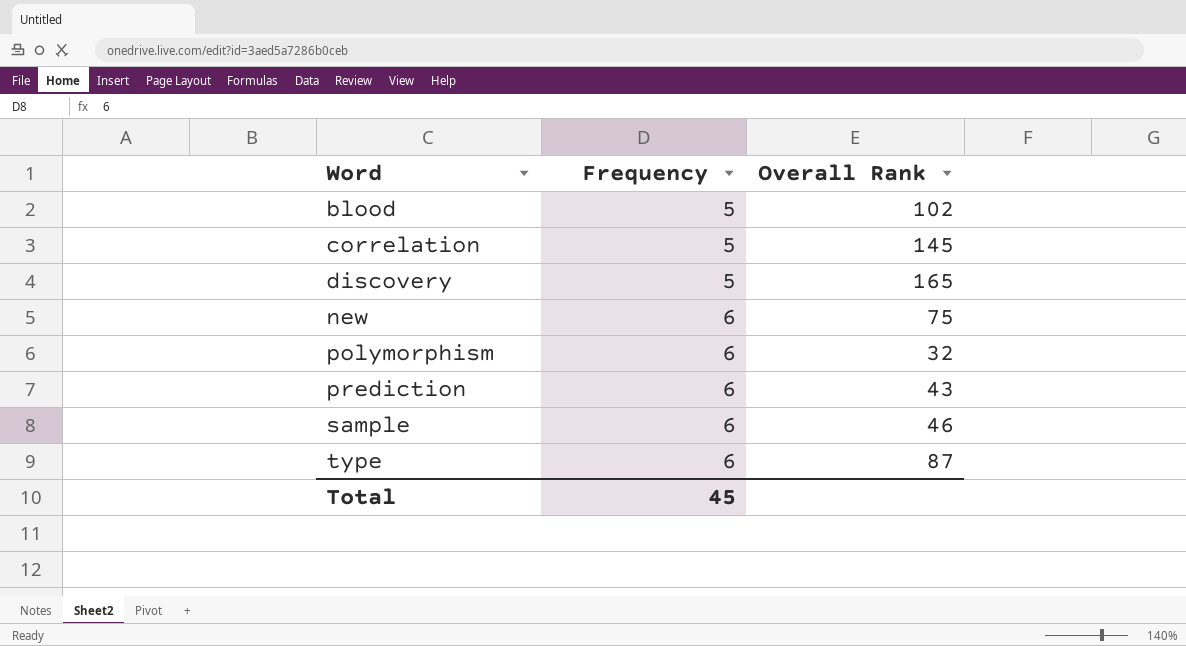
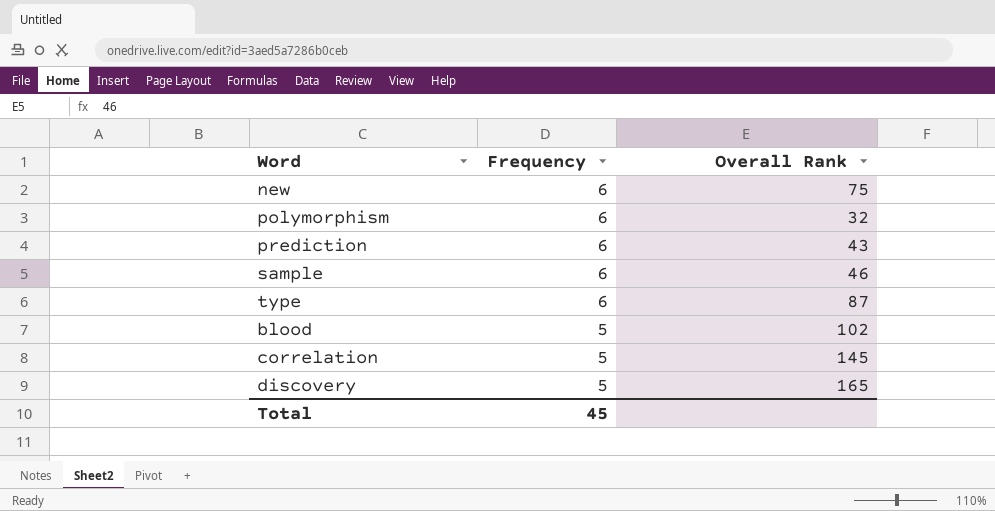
row order: Word ascending -> Frequency descending

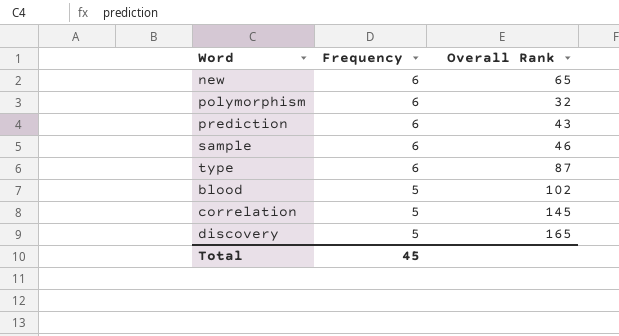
new | Overall Rank: 75 -> 65

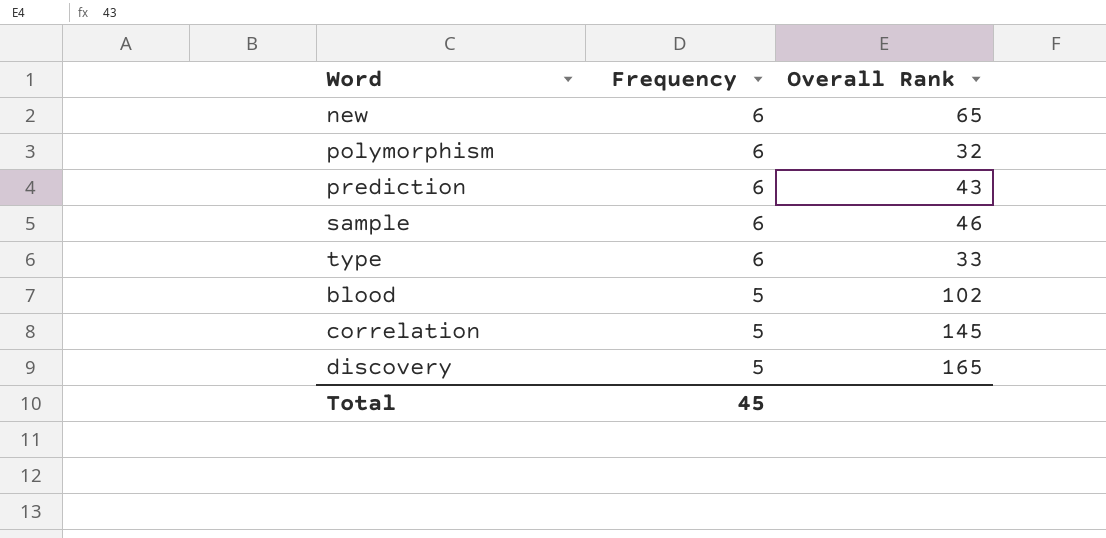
type | Overall Rank: 87 -> 33

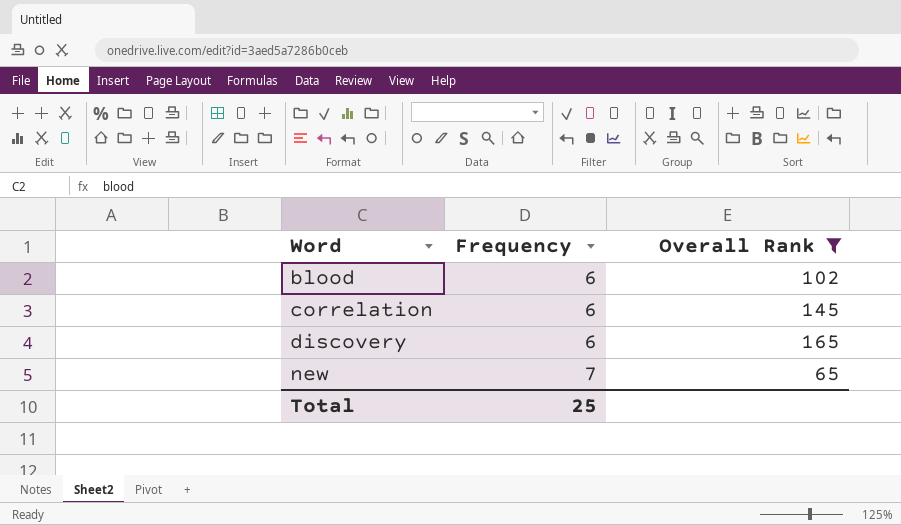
filter: none -> Overall Rank >= 65
row order: Frequency descending -> Word ascending
blood | Frequency: 5 -> 6
correlation | Frequency: 5 -> 6
discovery | Frequency: 5 -> 6
new | Frequency: 6 -> 7
Total | Frequency: 45 -> 25

